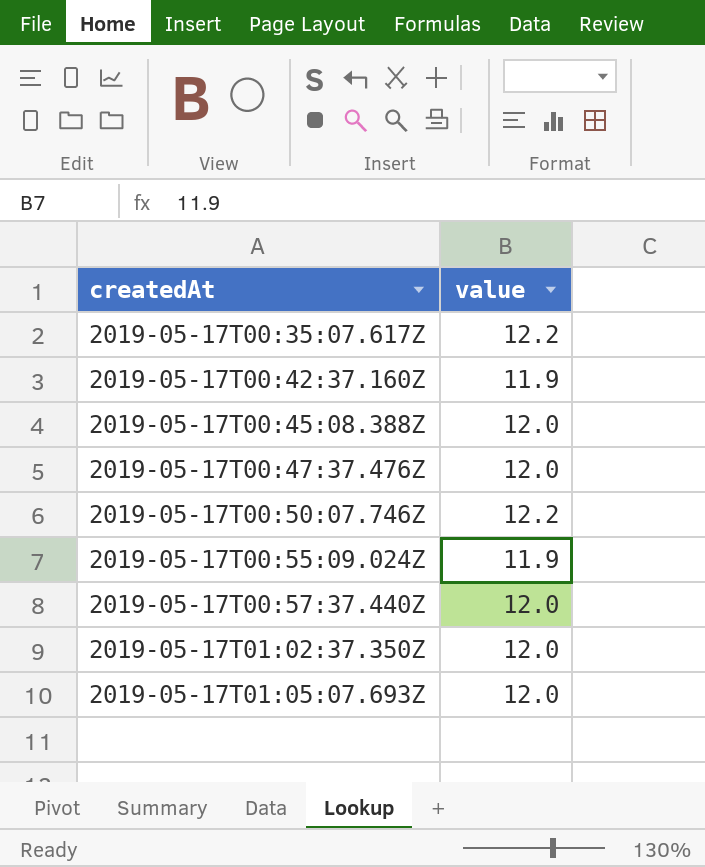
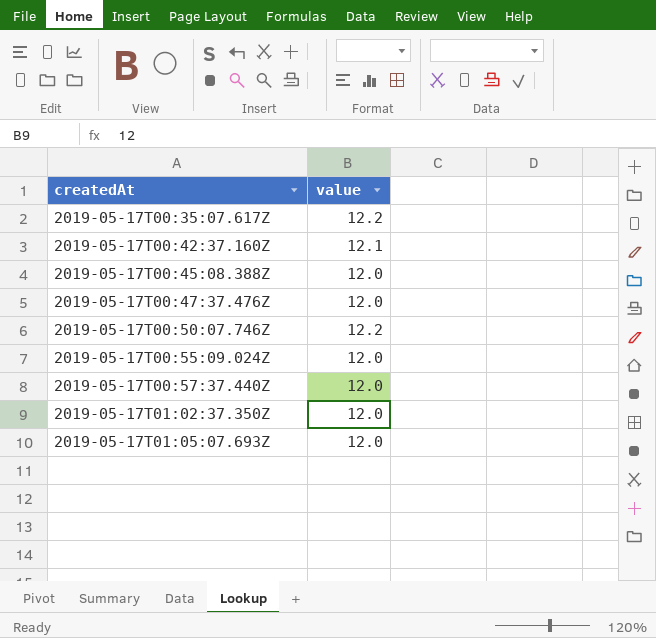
2019-05-17T00:42:37.160Z | value: 11.9 -> 12.1
2019-05-17T00:55:09.024Z | value: 11.9 -> 12.0

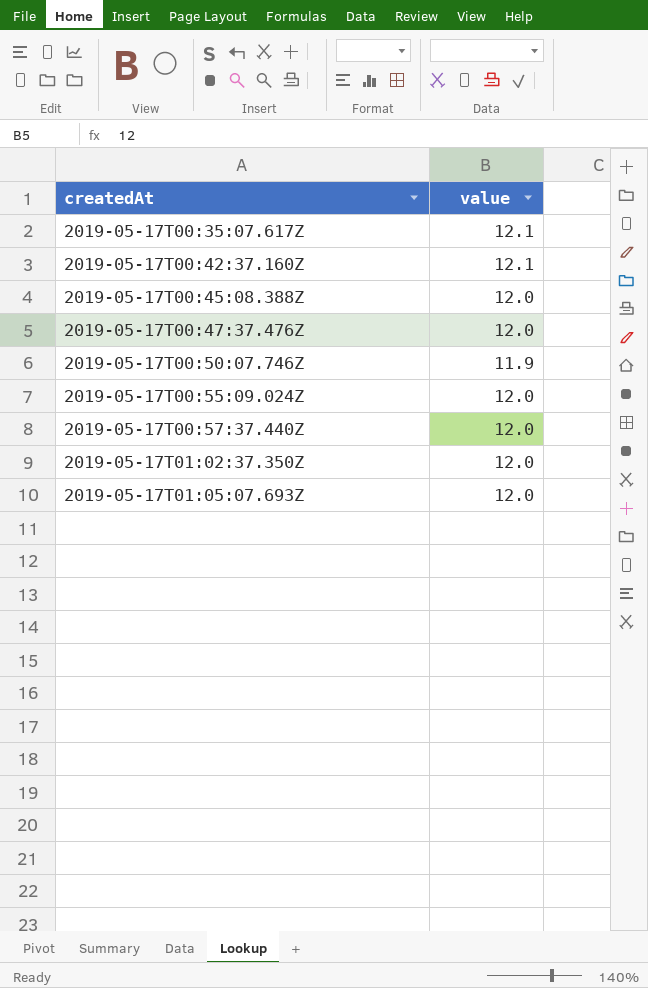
2019-05-17T00:35:07.617Z | value: 12.2 -> 12.1
2019-05-17T00:50:07.746Z | value: 12.2 -> 11.9

